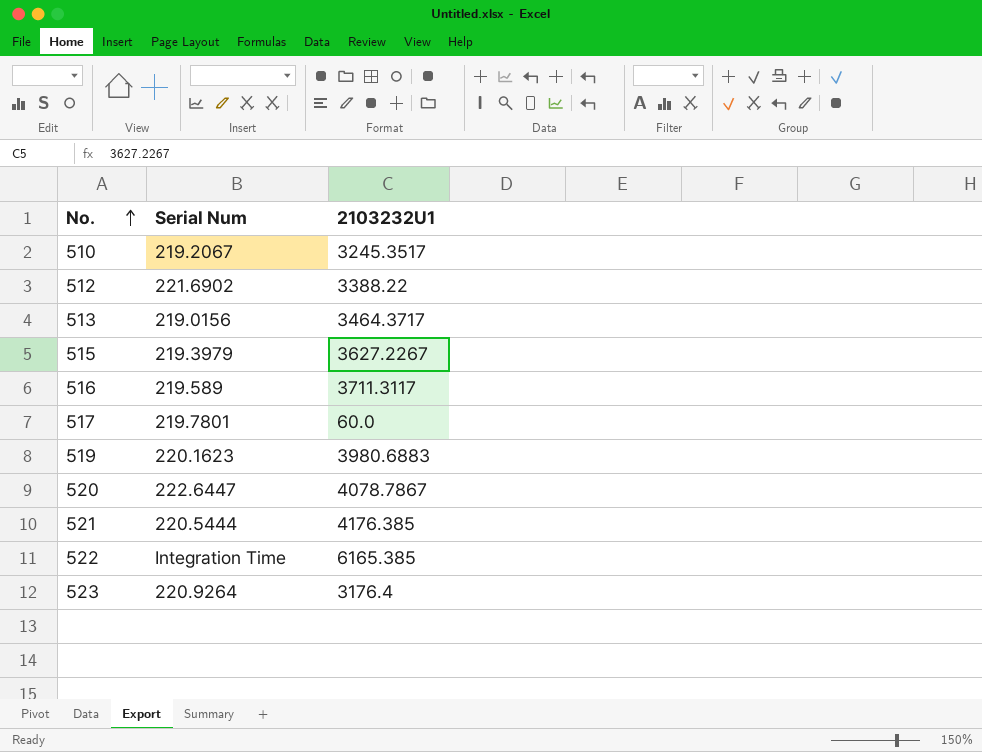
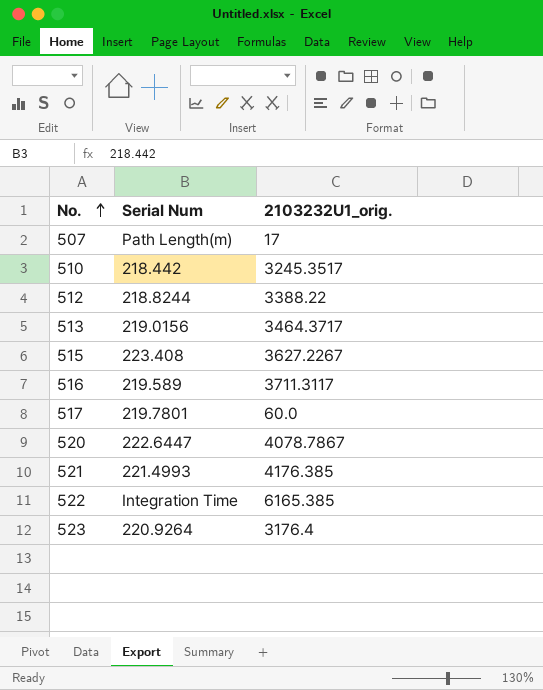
column name: 2103232U1 -> 2103232U1_orig.
row 519: 220.1623 | 3980.6883 -> none
row 507: none -> Path Length(m) | 17
510 | Serial Num: 219.2067 -> 218.442
512 | Serial Num: 221.6902 -> 218.8244
515 | Serial Num: 219.3979 -> 223.408
521 | Serial Num: 220.5444 -> 221.4993

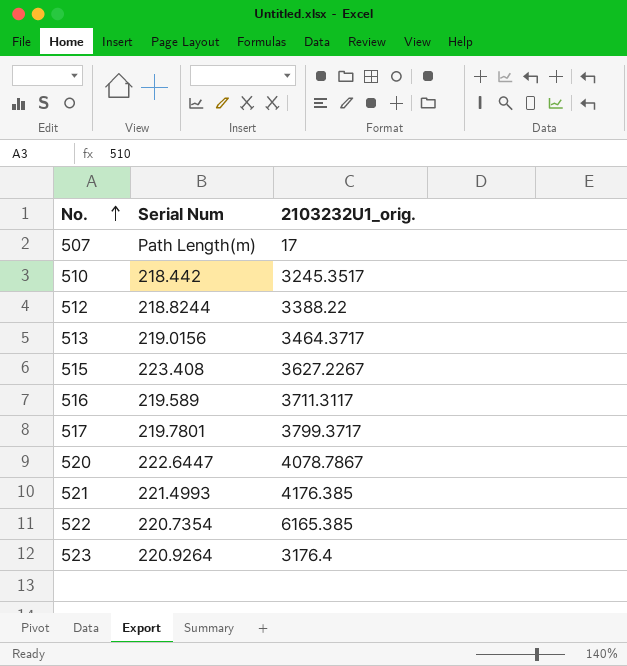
517 | 2103232U1_orig.: 60.0 -> 3799.3717
522 | Serial Num: Integration Time -> 220.7354

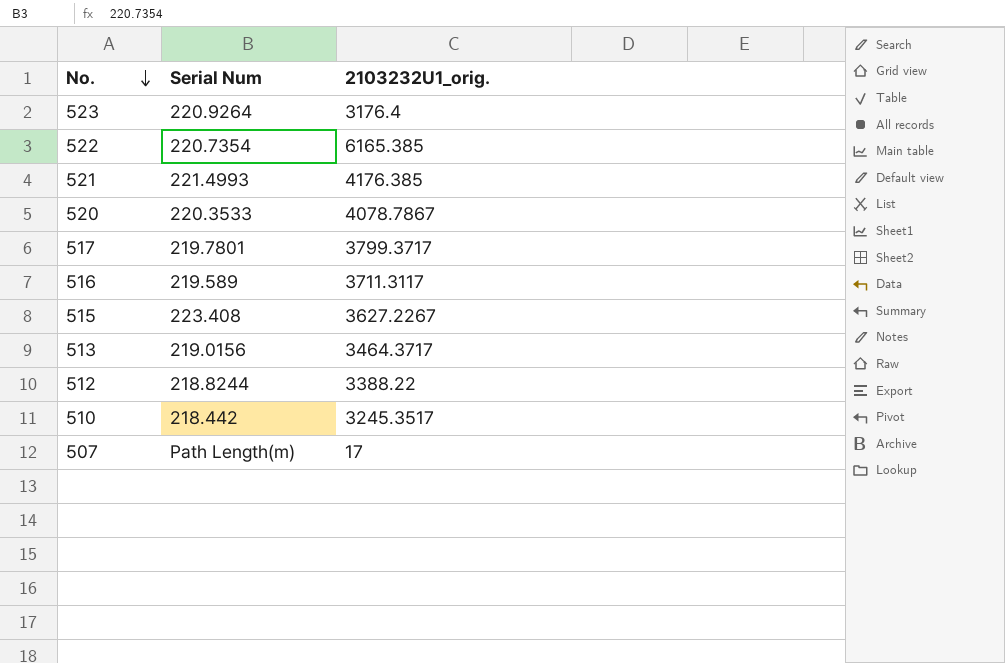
row order: No. ascending -> No. descending
520 | Serial Num: 222.6447 -> 220.3533

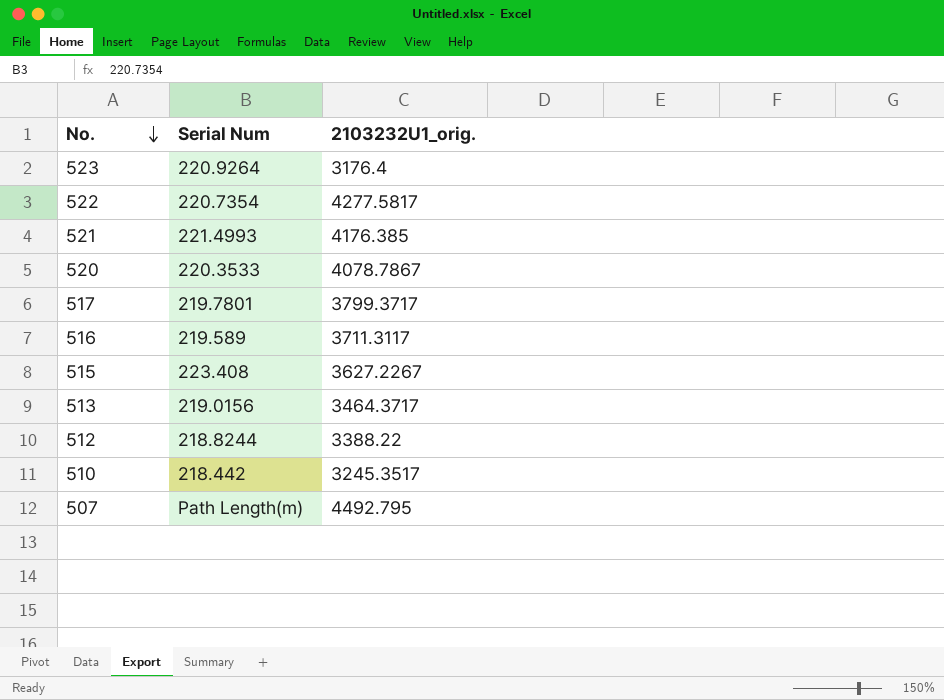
522 | 2103232U1_orig.: 6165.385 -> 4277.5817
507 | 2103232U1_orig.: 17 -> 4492.795

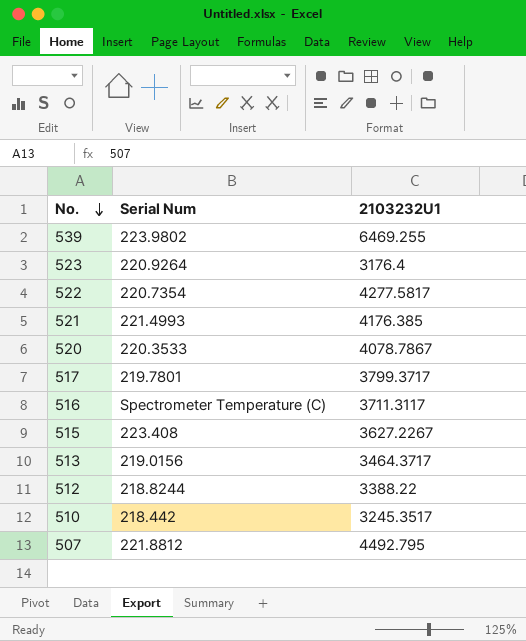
column name: 2103232U1_orig. -> 2103232U1
row 539: none -> 223.9802 | 6469.255
516 | Serial Num: 219.589 -> Spectrometer Temperature (C)
507 | Serial Num: Path Length(m) -> 221.8812

